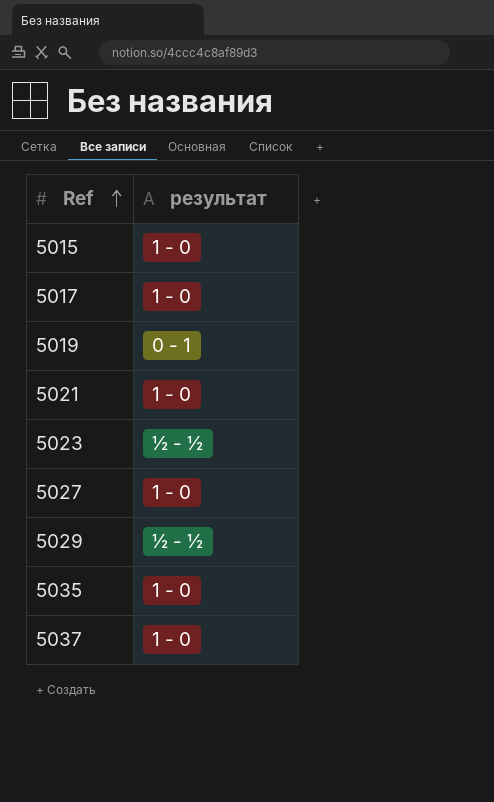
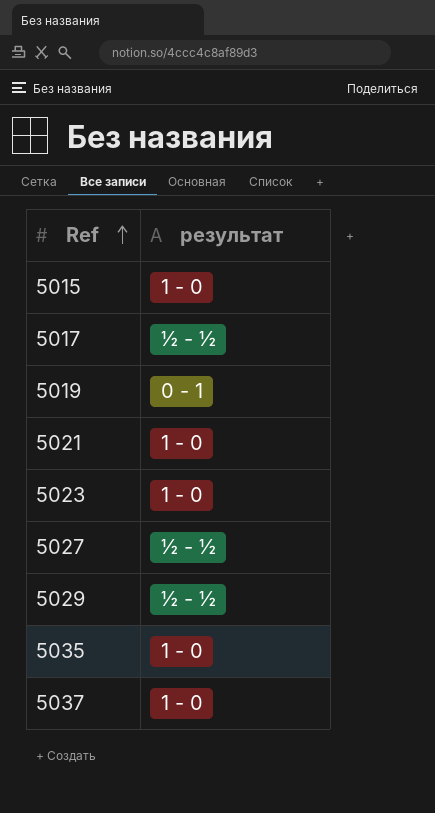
5017 | результат: 1 - 0 -> ½ - ½
5023 | результат: ½ - ½ -> 1 - 0
5027 | результат: 1 - 0 -> ½ - ½

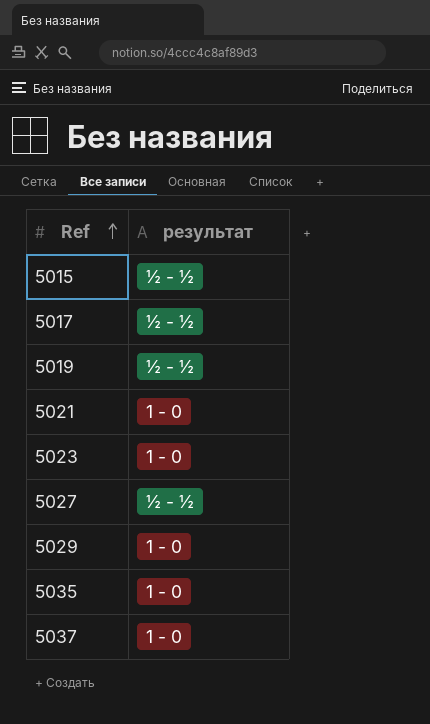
5015 | результат: 1 - 0 -> ½ - ½
5019 | результат: 0 - 1 -> ½ - ½
5029 | результат: ½ - ½ -> 1 - 0

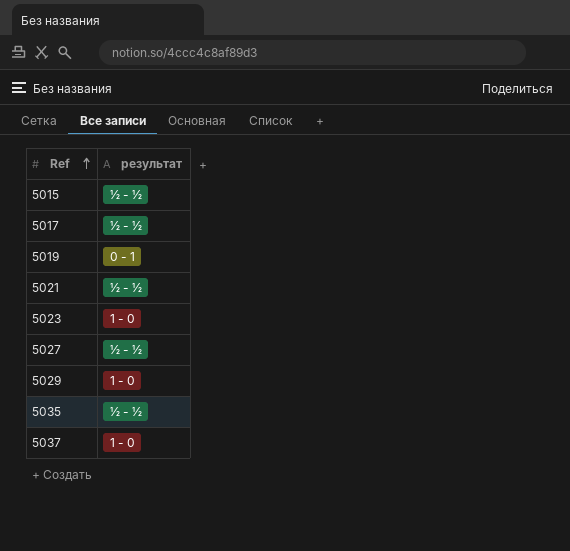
5019 | результат: ½ - ½ -> 0 - 1
5021 | результат: 1 - 0 -> ½ - ½
5035 | результат: 1 - 0 -> ½ - ½

